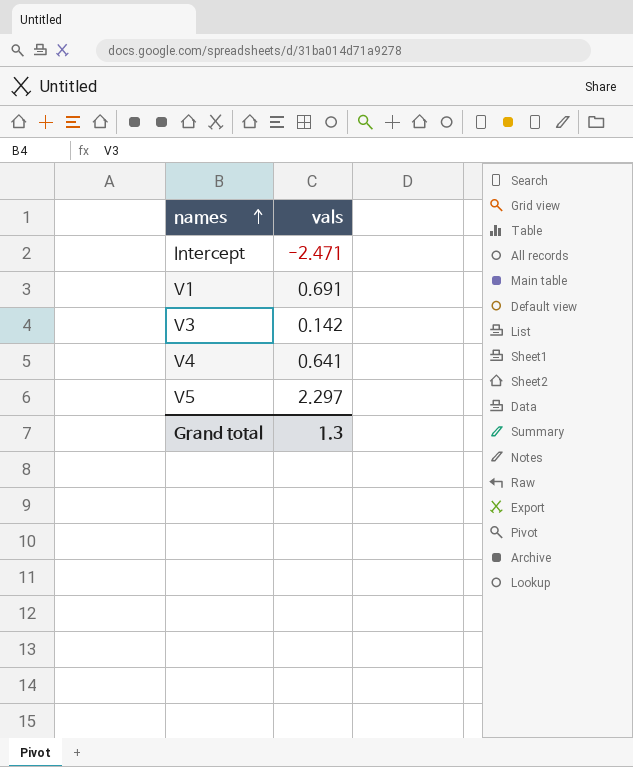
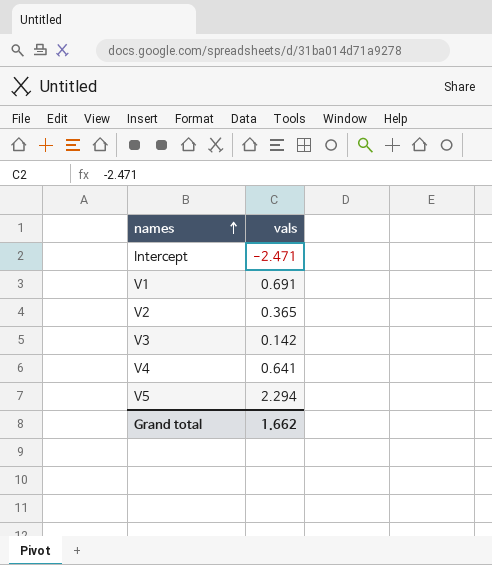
row V2: none -> 0.365
V5 | vals: 2.297 -> 2.294
Grand total | vals: 1.3 -> 1.662

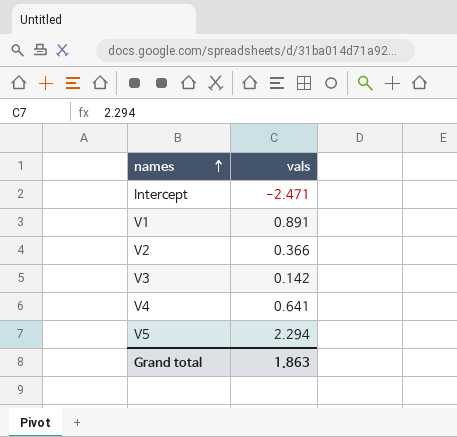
V1 | vals: 0.691 -> 0.891
V2 | vals: 0.365 -> 0.366
Grand total | vals: 1.662 -> 1.863

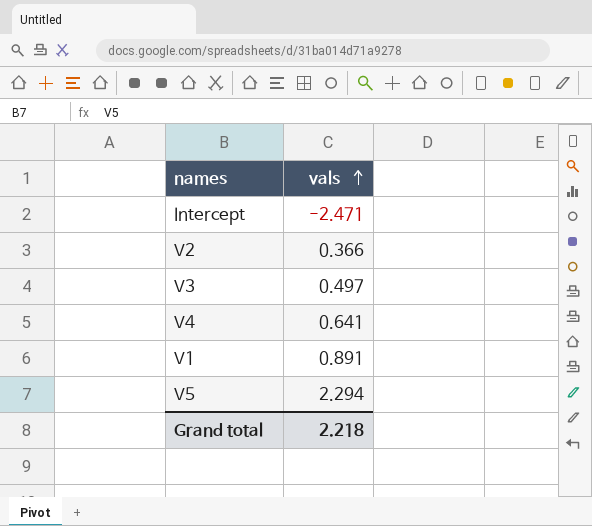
row order: names ascending -> vals ascending
V3 | vals: 0.142 -> 0.497
Grand total | vals: 1.863 -> 2.218

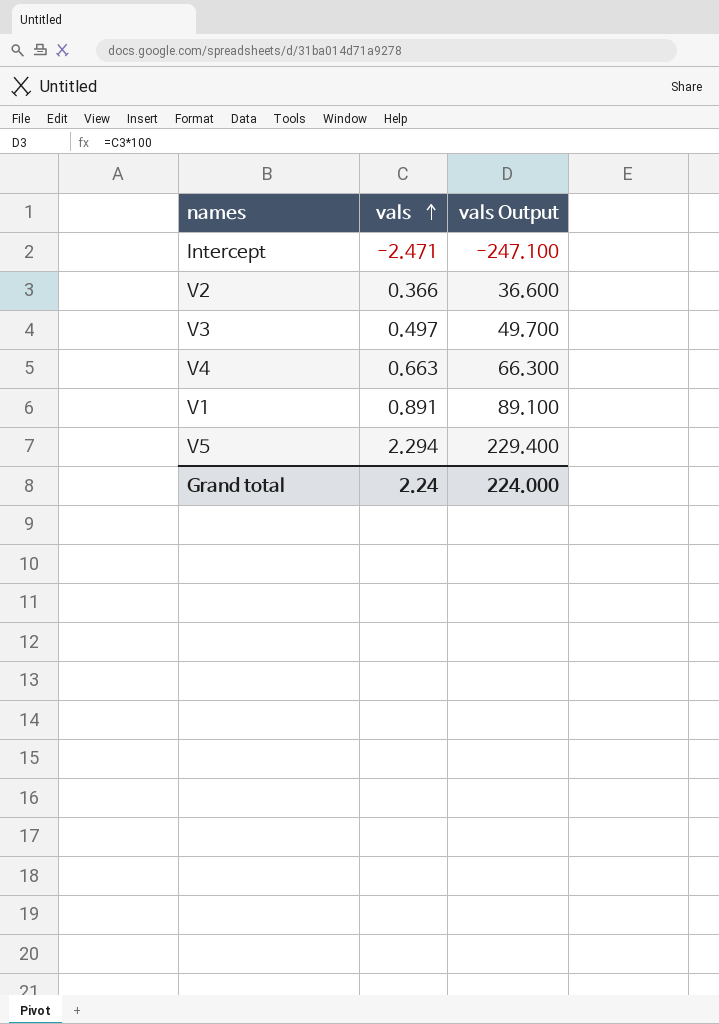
column vals Output | formula: none -> [vals] * 100
V4 | vals: 0.641 -> 0.663
Grand total | vals: 2.218 -> 2.24

